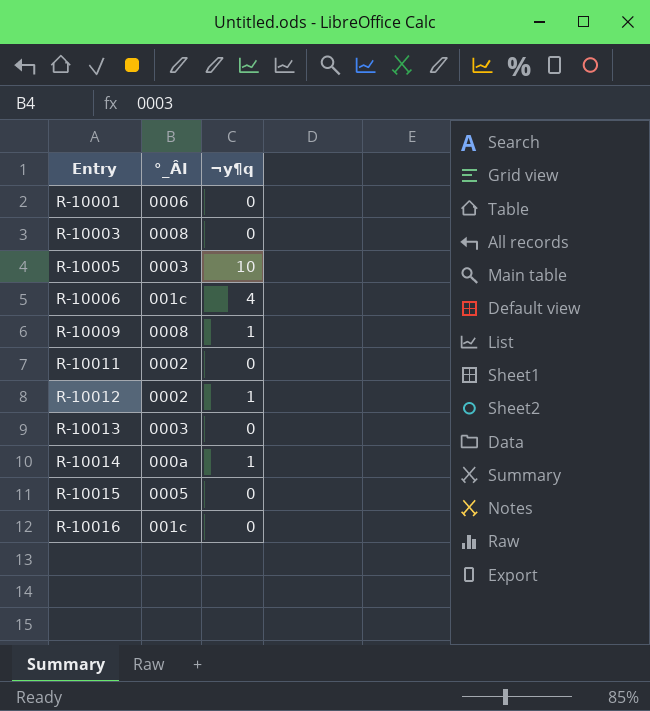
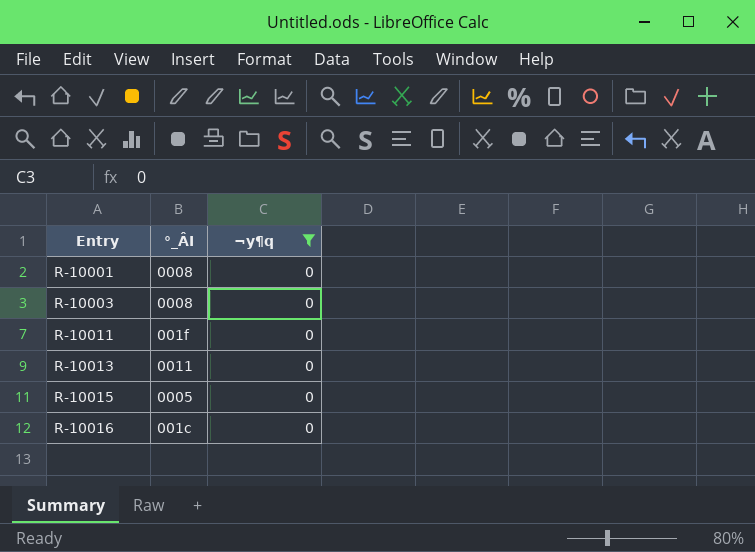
filter: none -> ¬y¶q = 0
R-10001 | °_ÂI: 0006 -> 0008
R-10011 | °_ÂI: 0002 -> 001f
R-10013 | °_ÂI: 0003 -> 0011

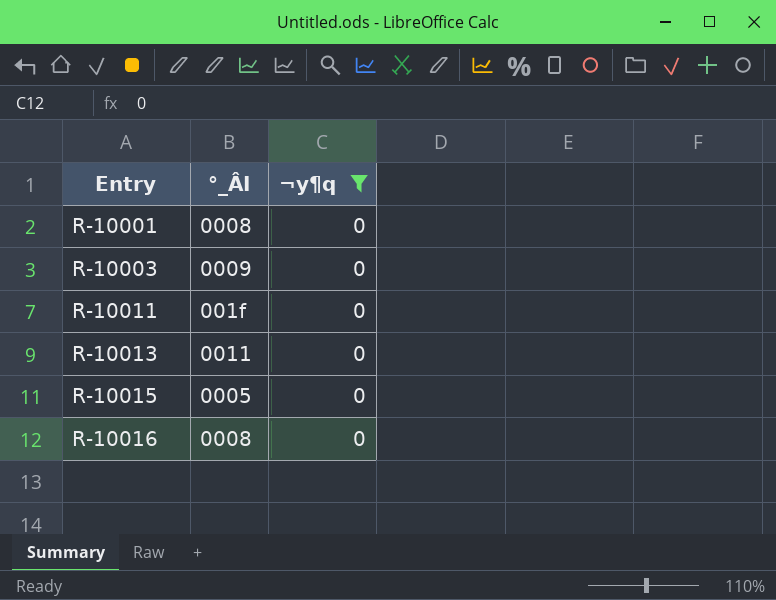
R-10003 | °_ÂI: 0008 -> 0009
R-10016 | °_ÂI: 001c -> 0008

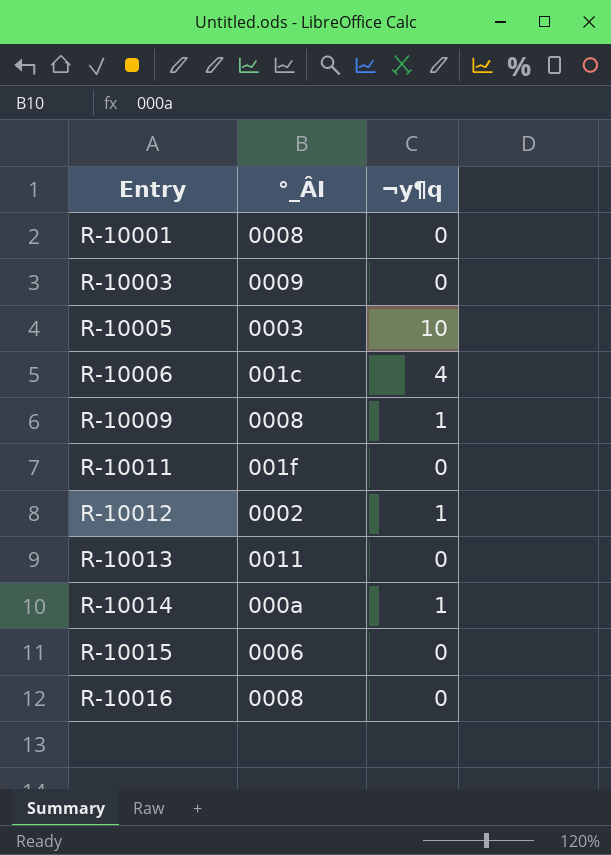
filter: ¬y¶q = 0 -> none
R-10015 | °_ÂI: 0005 -> 0006

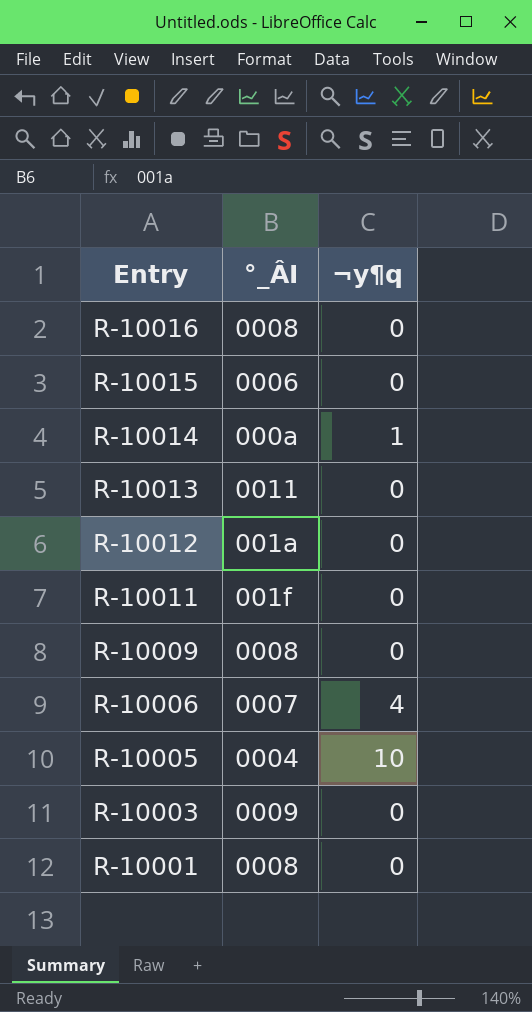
row order: Entry ascending -> Entry descending
R-10012 | °_ÂI: 0002 -> 001a
R-10012 | ¬y¶q: 1 -> 0
R-10009 | ¬y¶q: 1 -> 0
R-10006 | °_ÂI: 001c -> 0007
R-10005 | °_ÂI: 0003 -> 0004

